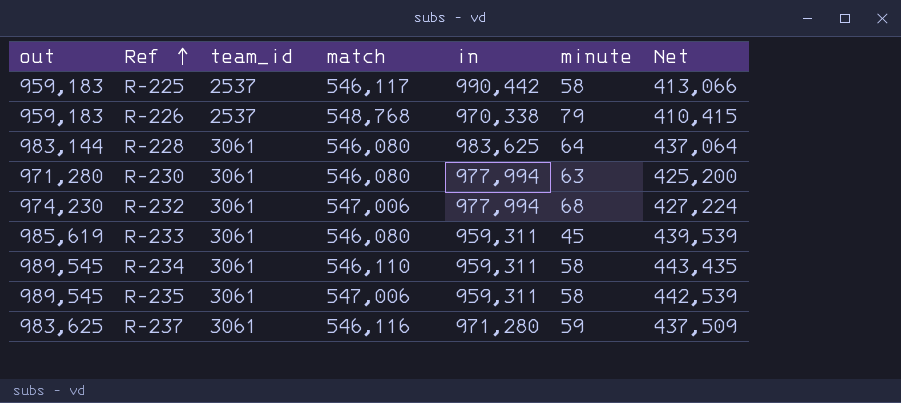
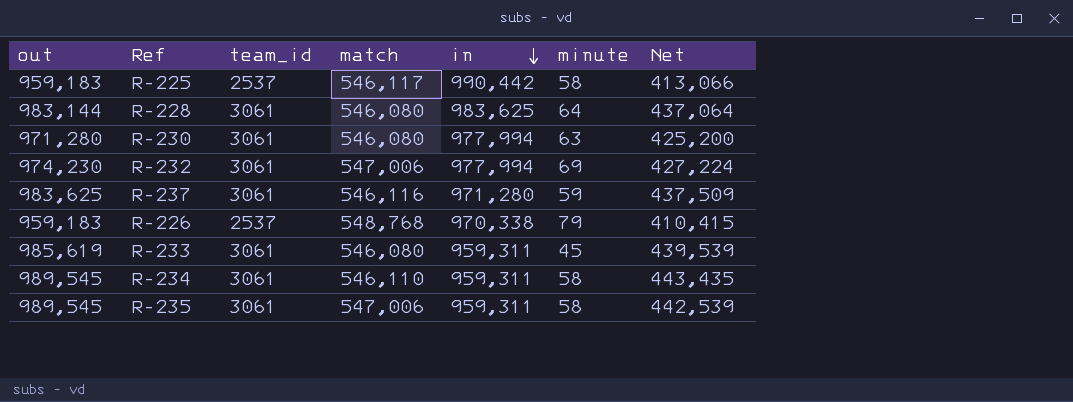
row order: Ref ascending -> in descending
R-232 | minute: 68 -> 69

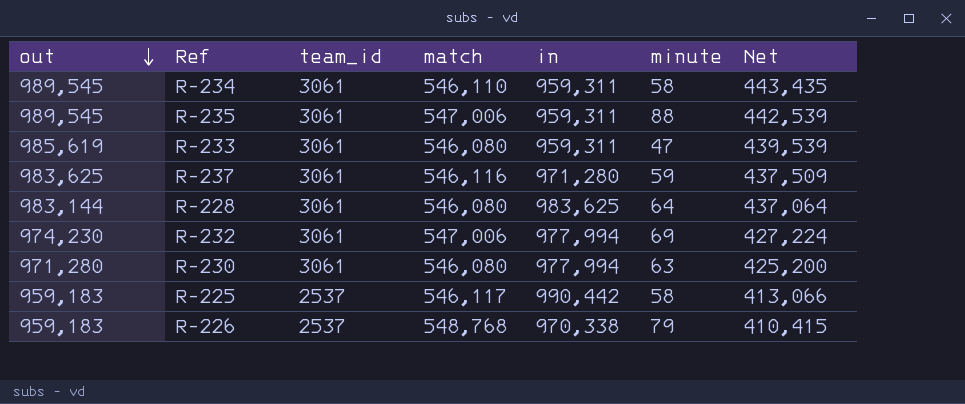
row order: in descending -> out descending
R-235 | minute: 58 -> 88
R-233 | minute: 45 -> 47

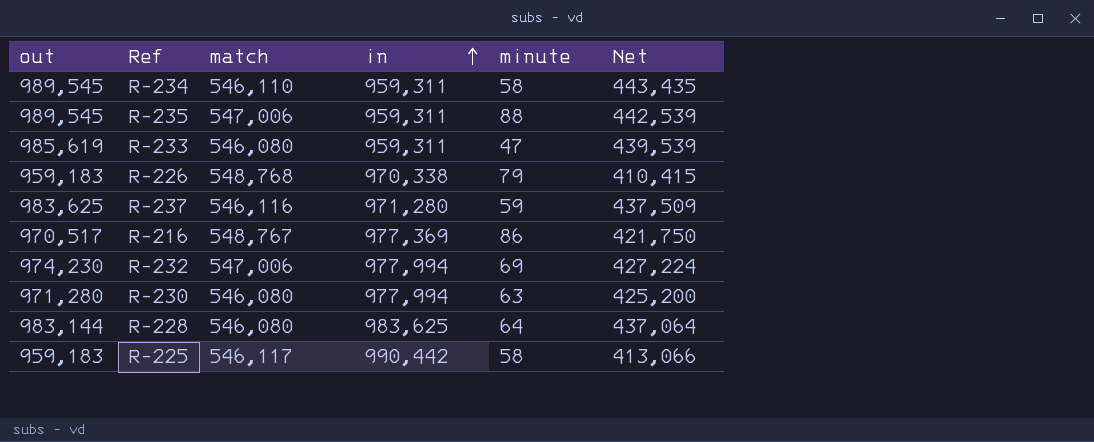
row order: out descending -> in ascending
column team_id | position: 3 -> none
row R-216: none -> 970,517 | 548,767 | 977,369 | 86 | 421,750

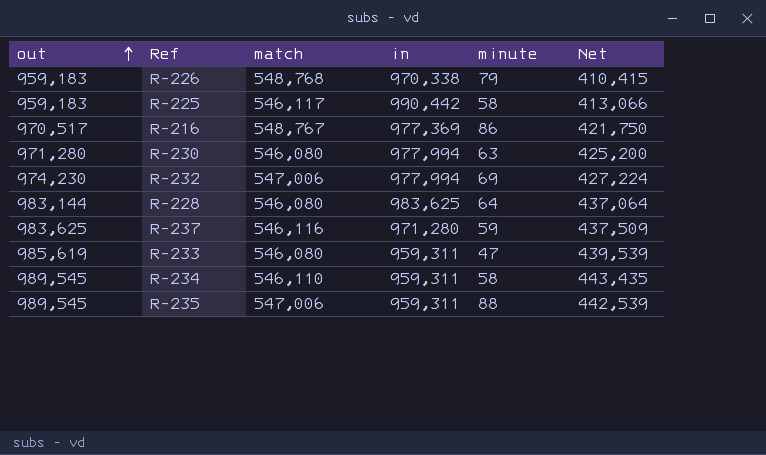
row order: in ascending -> out ascending

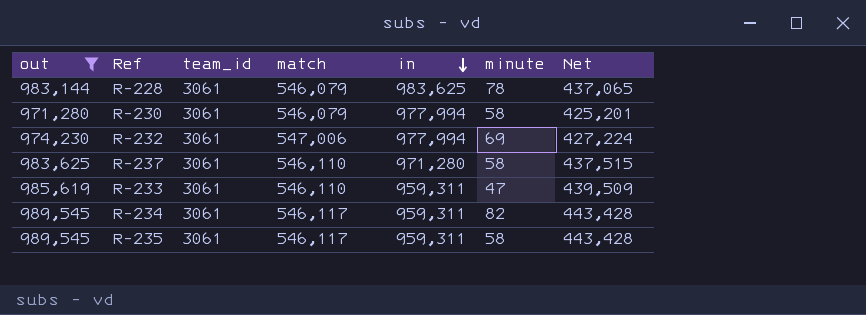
filter: none -> out >= 971,280
row order: out ascending -> in descending
column team_id | position: none -> 3
R-228 | match: 546,080 -> 546,079
R-228 | minute: 64 -> 78
R-228 | Net: 437,064 -> 437,065
R-230 | match: 546,080 -> 546,079
R-230 | minute: 63 -> 58
R-230 | Net: 425,200 -> 425,201
R-237 | match: 546,116 -> 546,110
R-237 | minute: 59 -> 58
R-237 | Net: 437,509 -> 437,515
R-233 | match: 546,080 -> 546,110
R-233 | Net: 439,539 -> 439,509
R-234 | match: 546,110 -> 546,117
R-234 | minute: 58 -> 82
R-234 | Net: 443,435 -> 443,428
R-235 | match: 547,006 -> 546,117
R-235 | minute: 88 -> 58
R-235 | Net: 442,539 -> 443,428

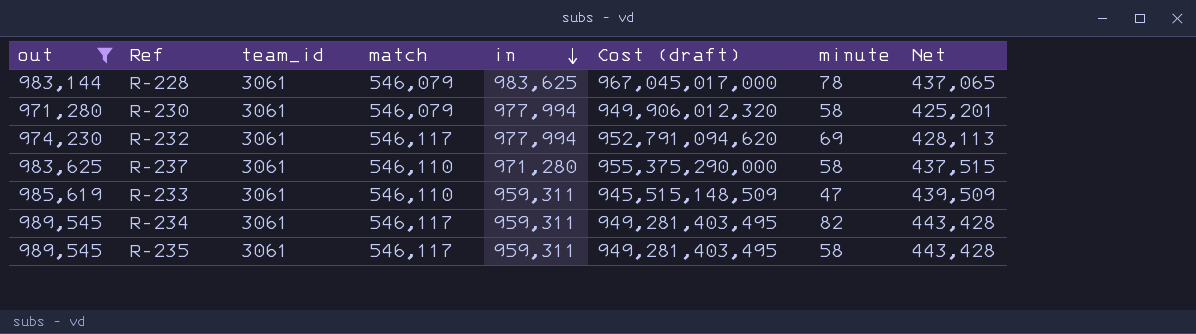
column Cost (draft) | formula: none -> [out] * [in]
R-232 | match: 547,006 -> 546,117
R-232 | Net: 427,224 -> 428,113

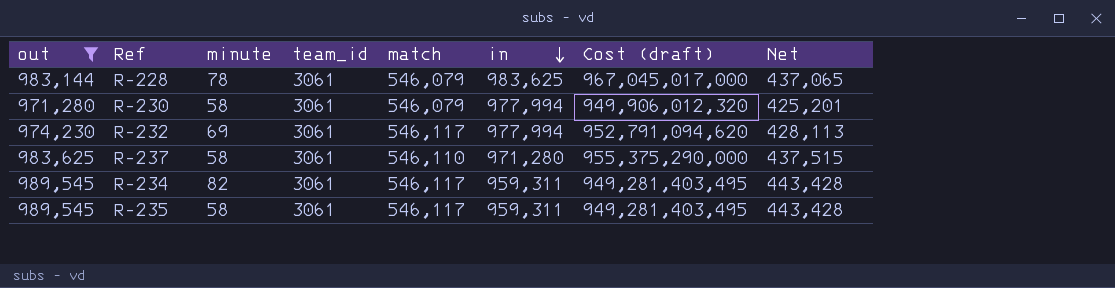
column minute | position: 7 -> 3
row R-233: 985,619 | 3061 | 546,110 | 959,311 | 945,515,148,509 | 47 | 439,509 -> none

